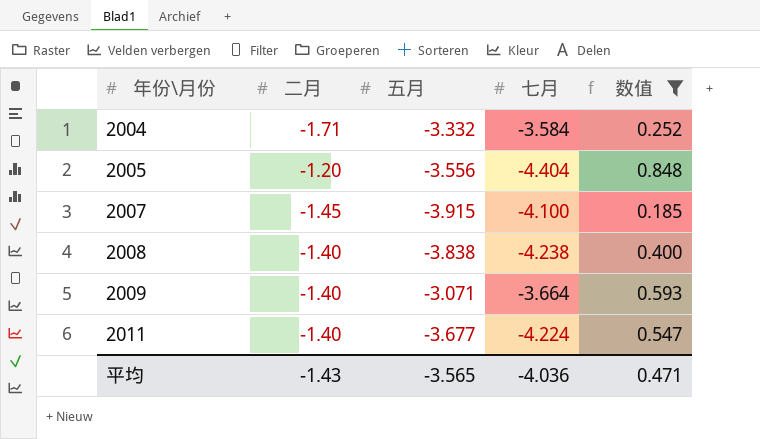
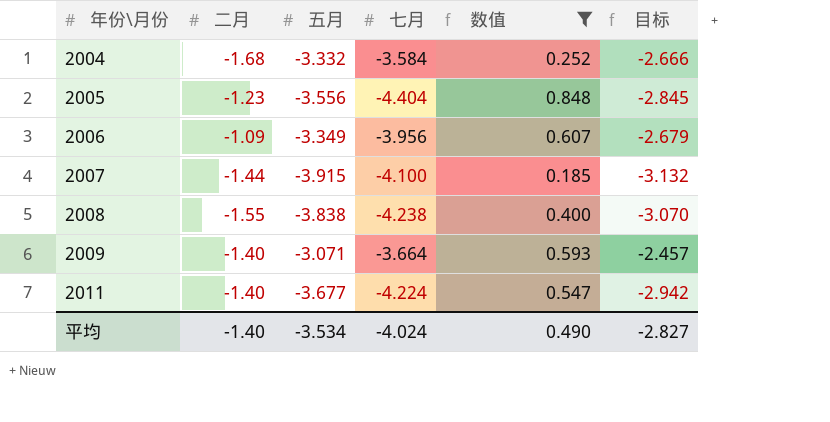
column 目标 | formula: none -> [五月] * 0.8
2004 | 二月: -1.71 -> -1.68
2005 | 二月: -1.20 -> -1.23
row 2006: none -> -1.09 | -3.349 | -3.956 | 0.607 | -2.679
2007 | 二月: -1.45 -> -1.44
2008 | 二月: -1.40 -> -1.55
平均 | 二月: -1.43 -> -1.40
平均 | 五月: -3.565 -> -3.534
平均 | 七月: -4.036 -> -4.024
平均 | 数值: 0.471 -> 0.490

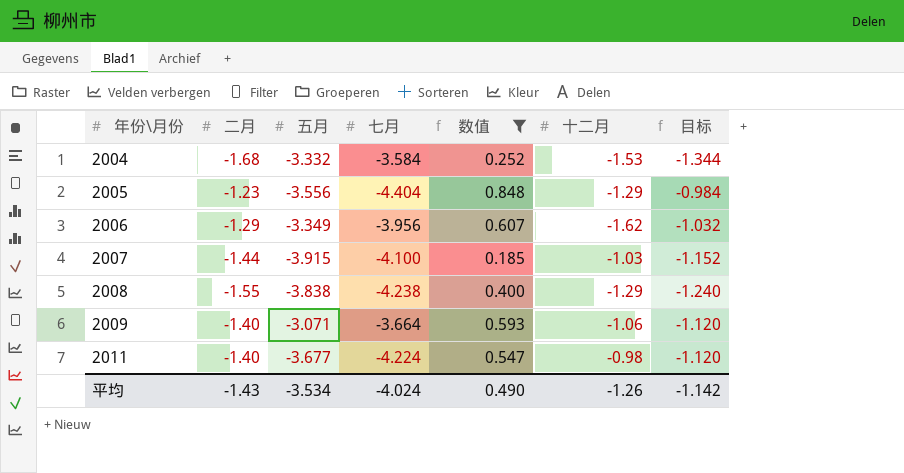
column 十二月 | position: none -> 6
column 目标 | formula: [五月] * 0.8 -> [二月] * 0.8
2006 | 二月: -1.09 -> -1.29
平均 | 二月: -1.40 -> -1.43
平均 | 目标: -2.827 -> -1.142

